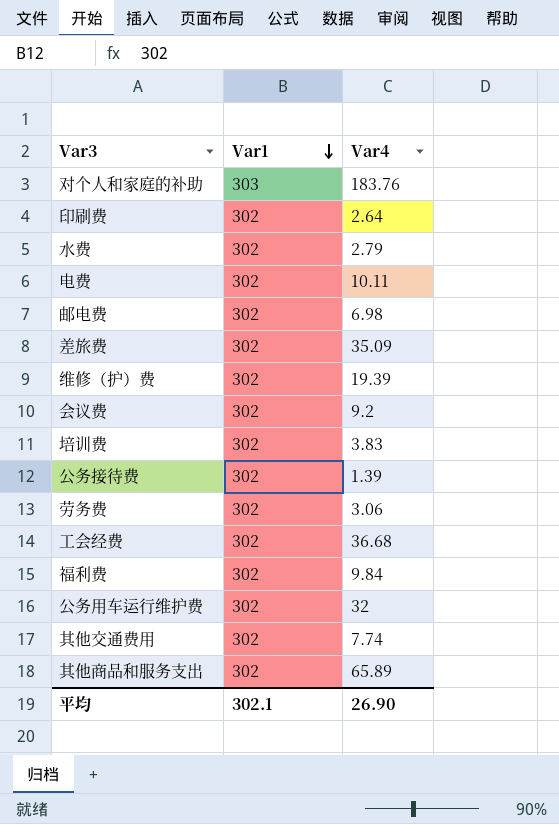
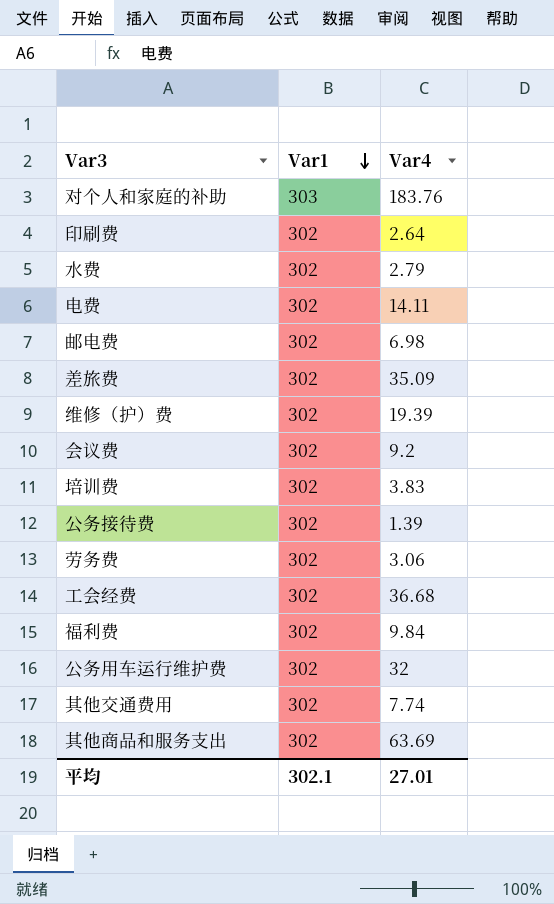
电费 | Var4: 10.11 -> 14.11
其他商品和服务支出 | Var4: 65.89 -> 63.69
平均 | Var4: 26.90 -> 27.01

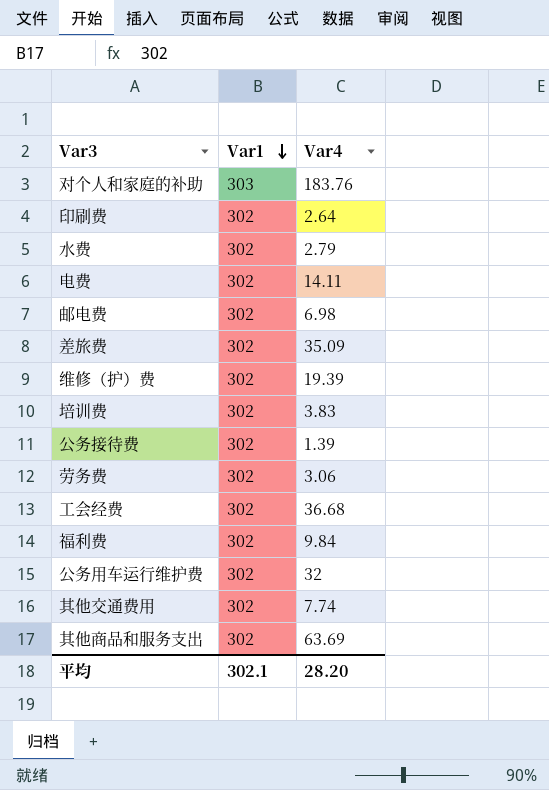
row 会议费: 302 | 9.2 -> none
平均 | Var4: 27.01 -> 28.20

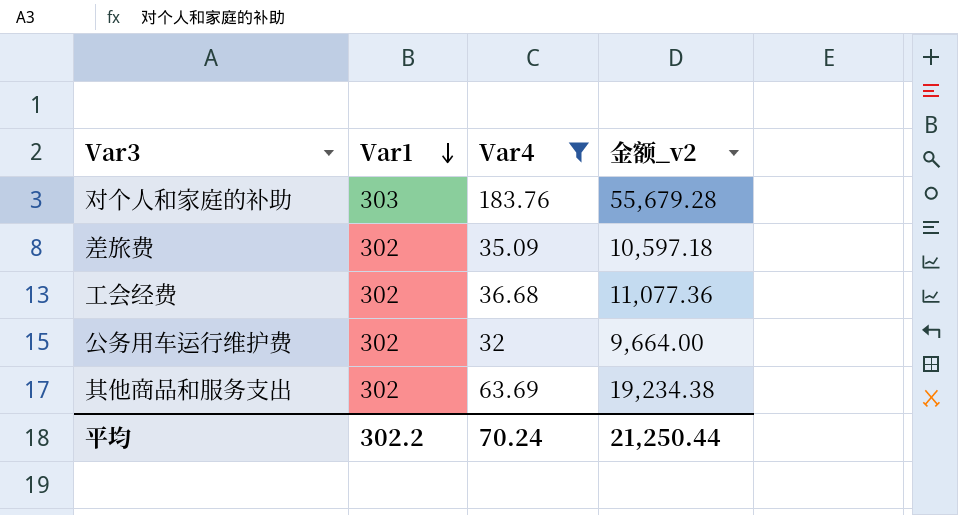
filter: none -> Var4 >= 32
column 金额_v2 | formula: none -> [Var1] * [Var4]
平均 | Var1: 302.1 -> 302.2
平均 | Var4: 28.20 -> 70.24

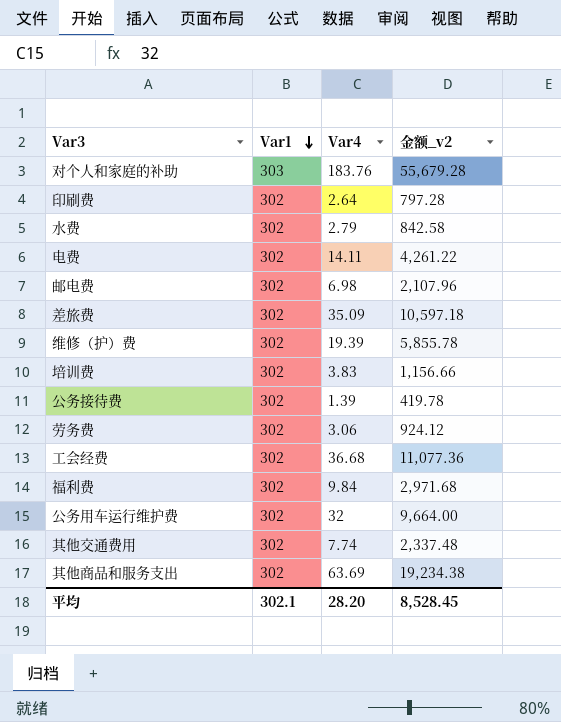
filter: Var4 >= 32 -> none
平均 | Var1: 302.2 -> 302.1
平均 | Var4: 70.24 -> 28.20
平均 | 金额_v2: 21,250.44 -> 8,528.45

